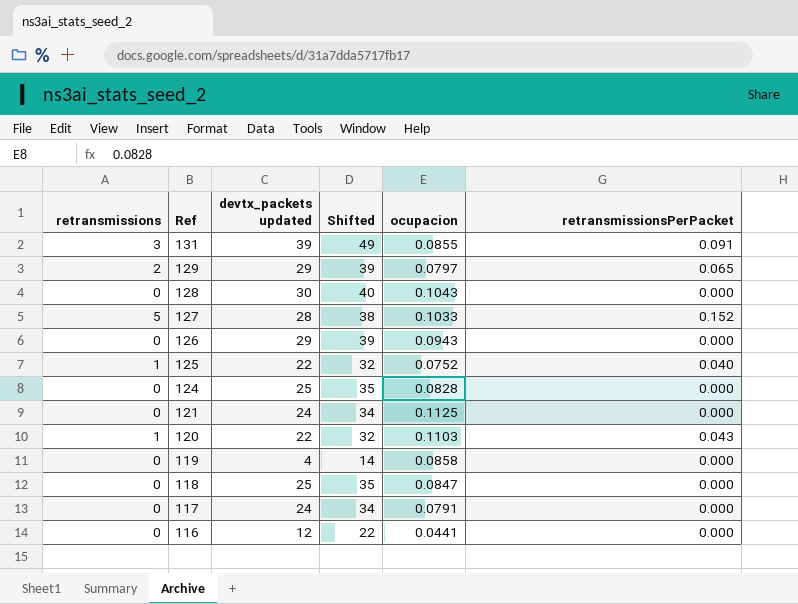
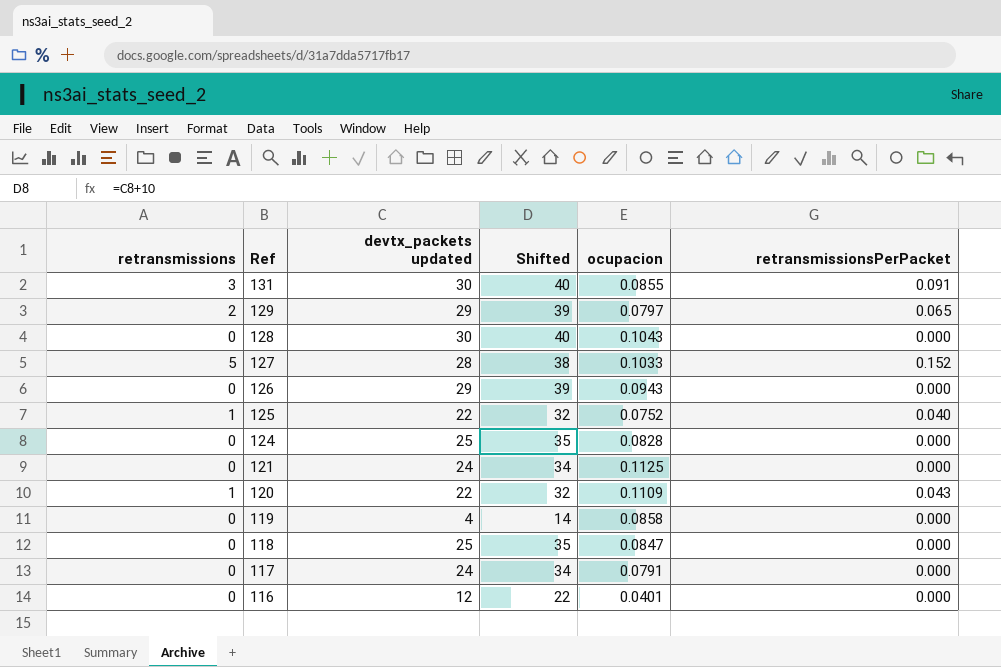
131 | devtx_packets updated: 39 -> 30
131 | Shifted: 49 -> 40
120 | ocupacion: 0.1103 -> 0.1109
116 | ocupacion: 0.0441 -> 0.0401

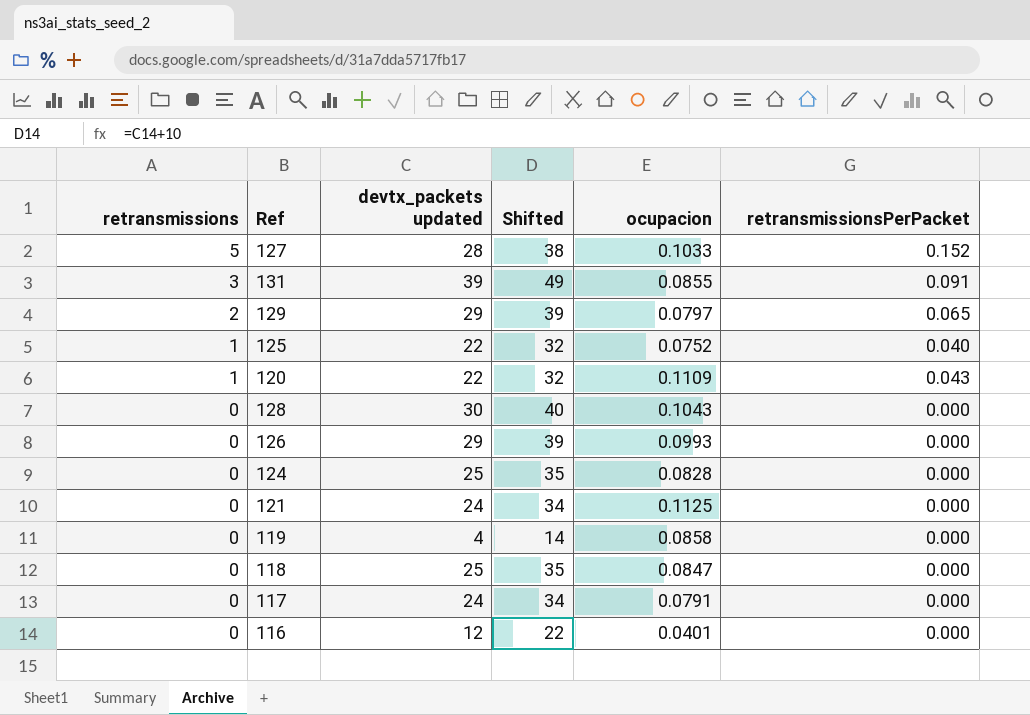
row order: Ref descending -> retransmissions descending
131 | devtx_packets updated: 30 -> 39
131 | Shifted: 40 -> 49
126 | ocupacion: 0.0943 -> 0.0993

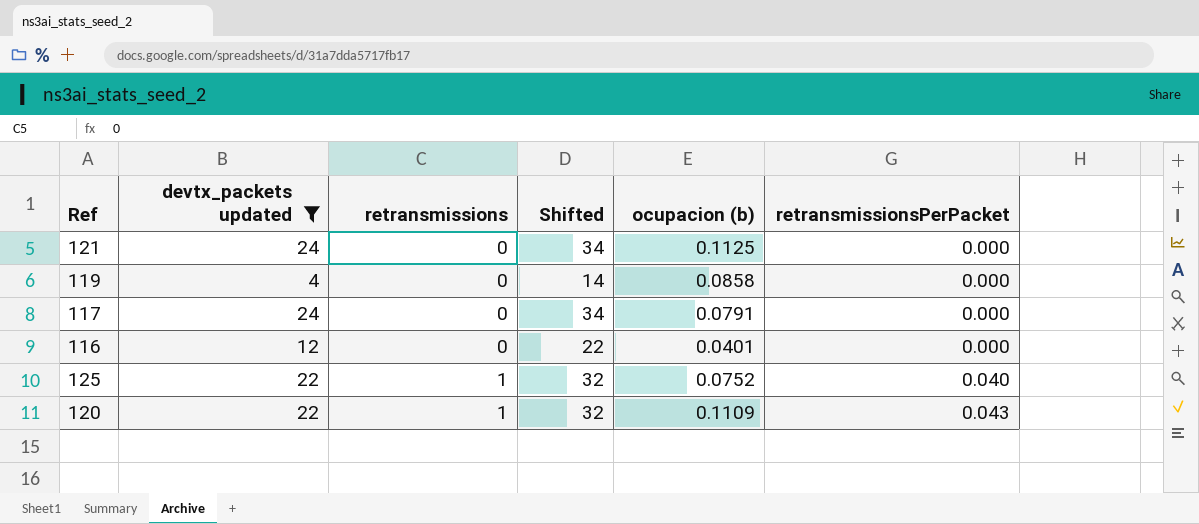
filter: none -> devtx_packets updated <= 24
row order: retransmissions descending -> retransmissions ascending
column retransmissions | position: 1 -> 3
column name: ocupacion -> ocupacion (b)

